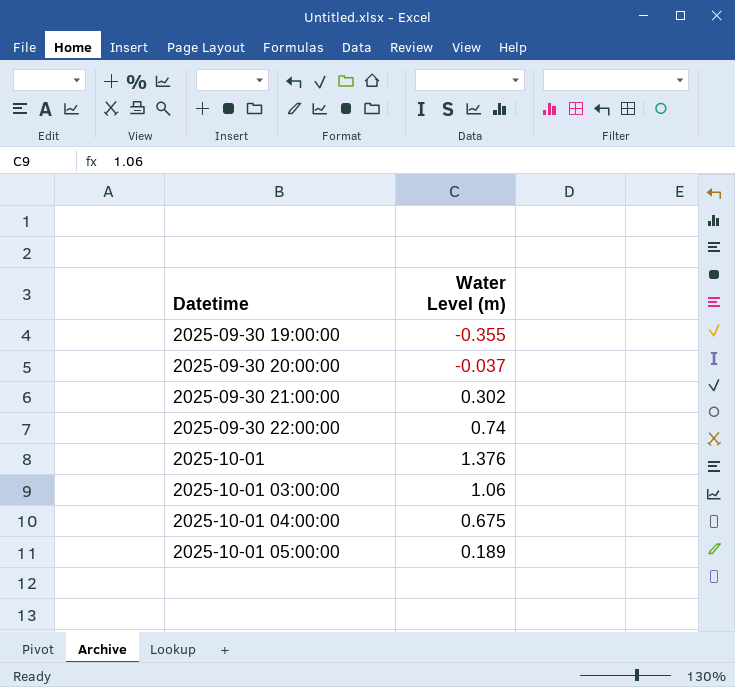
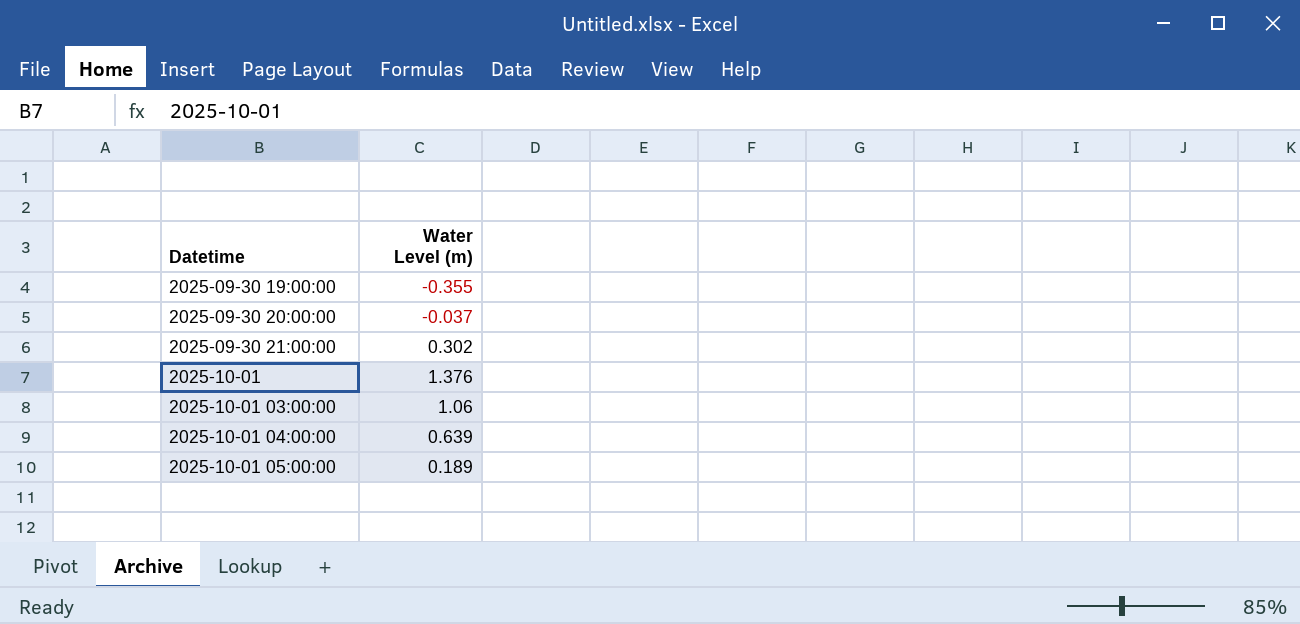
row 2025-09-30 22:00:00: 0.74 -> none
2025-10-01 04:00:00 | Water Level (m): 0.675 -> 0.639

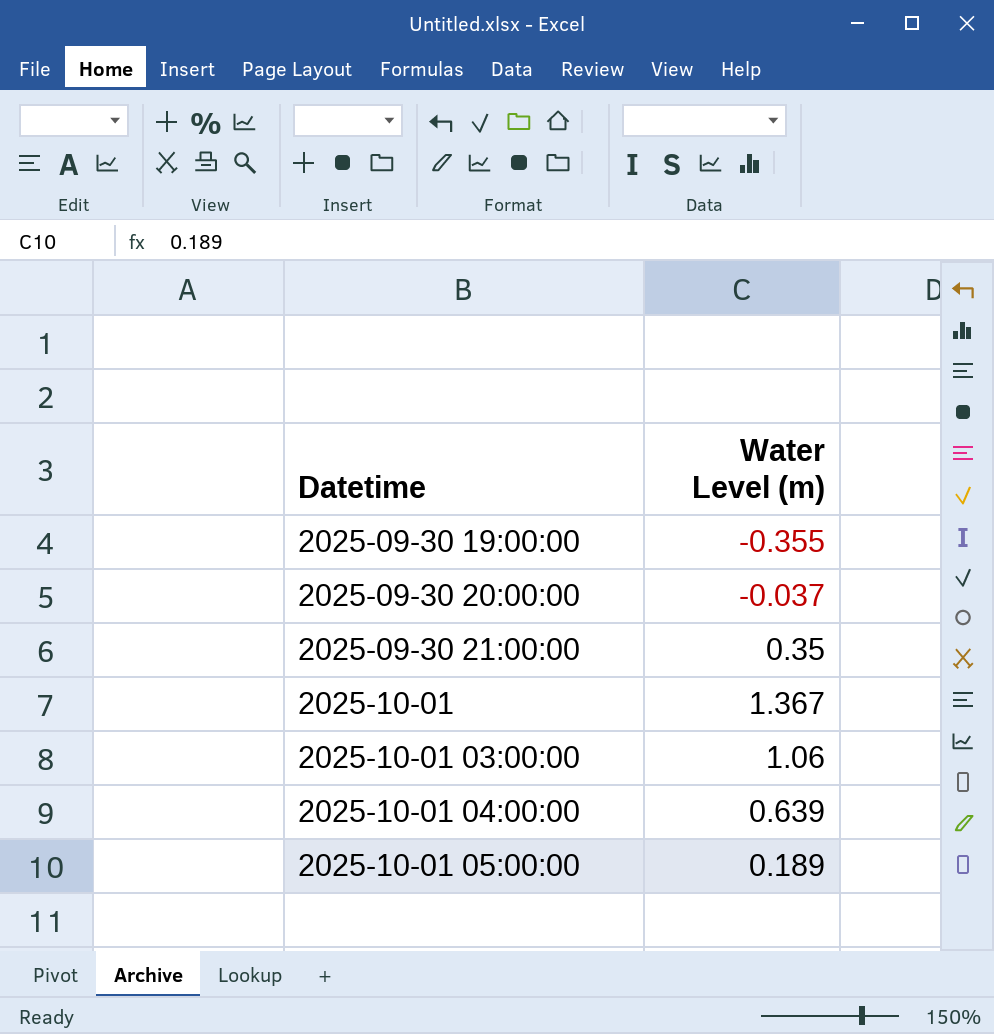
2025-09-30 21:00:00 | Water Level (m): 0.302 -> 0.35
2025-10-01 | Water Level (m): 1.376 -> 1.367

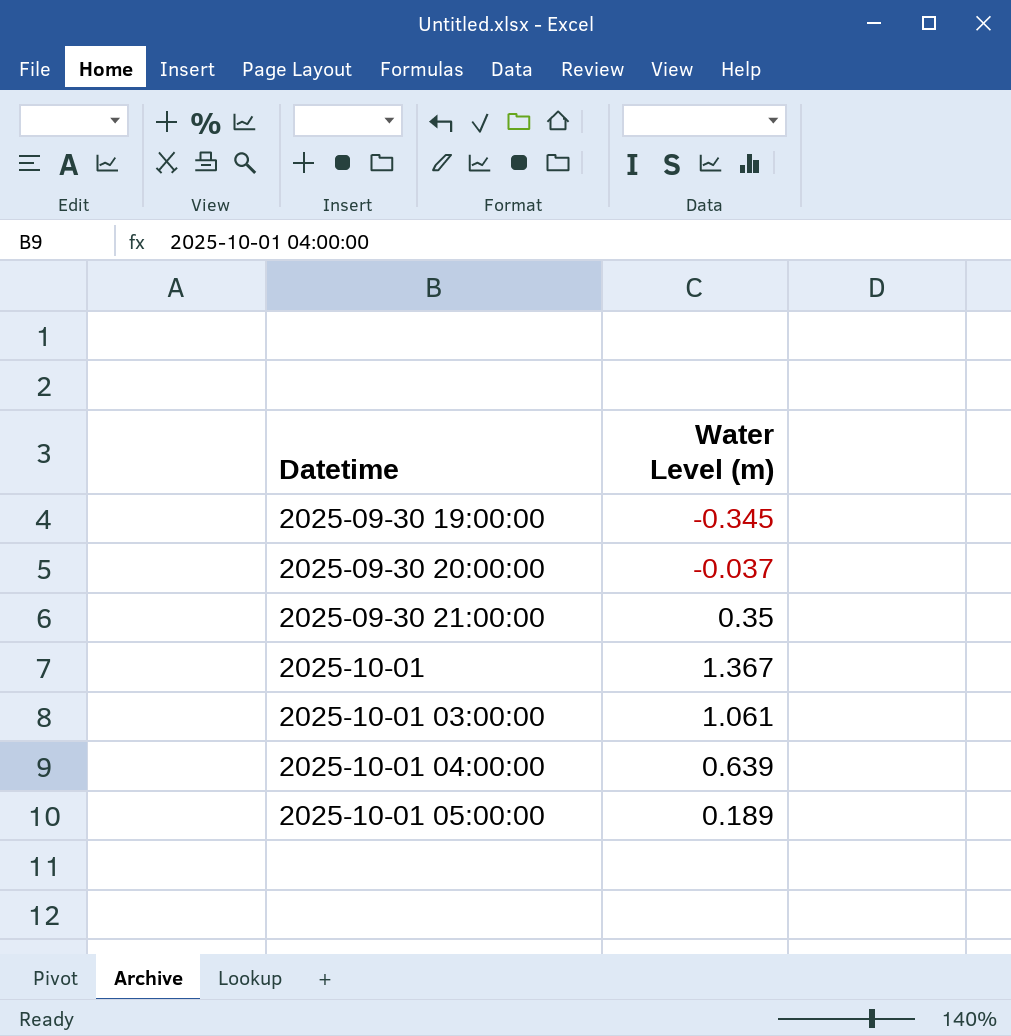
2025-09-30 19:00:00 | Water Level (m): -0.355 -> -0.345
2025-10-01 03:00:00 | Water Level (m): 1.06 -> 1.061

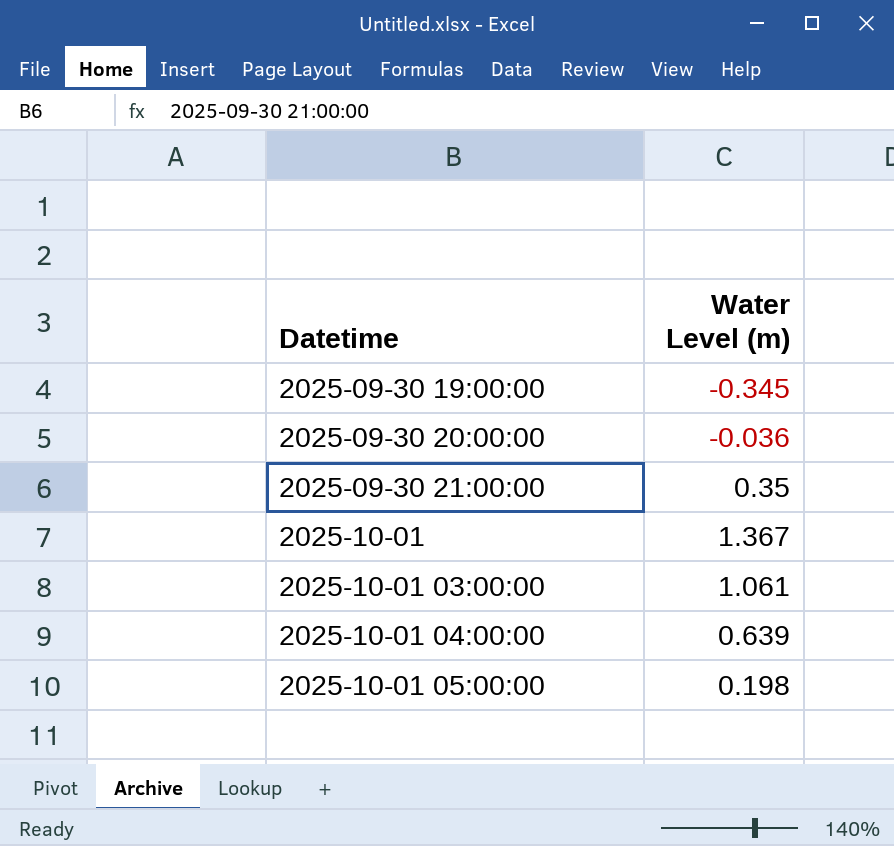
2025-09-30 20:00:00 | Water Level (m): -0.037 -> -0.036
2025-10-01 05:00:00 | Water Level (m): 0.189 -> 0.198

